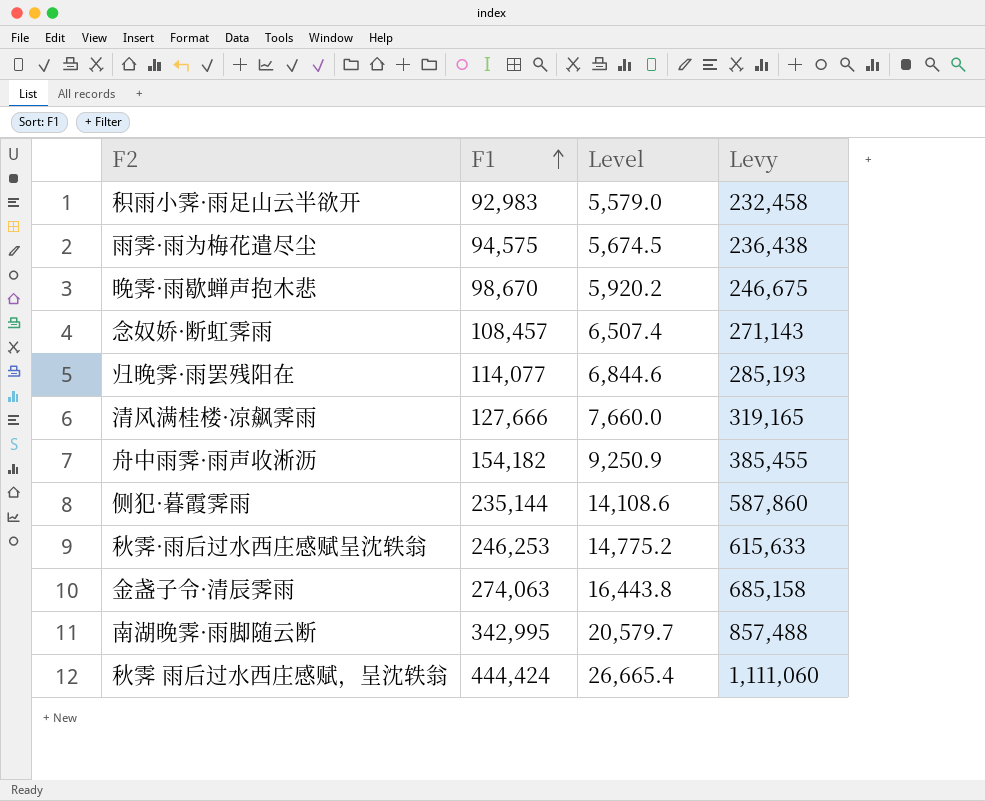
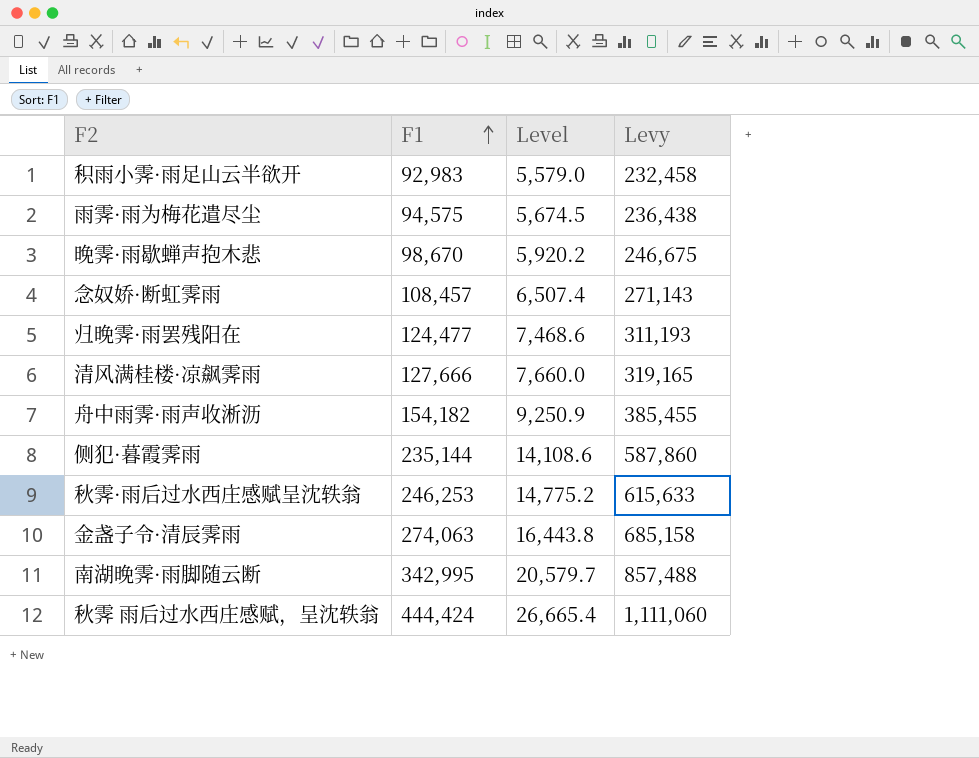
归晚霁·雨罢残阳在 | F1: 114,077 -> 124,477
归晚霁·雨罢残阳在 | Level: 6,844.6 -> 7,468.6
归晚霁·雨罢残阳在 | Levy: 285,193 -> 311,193

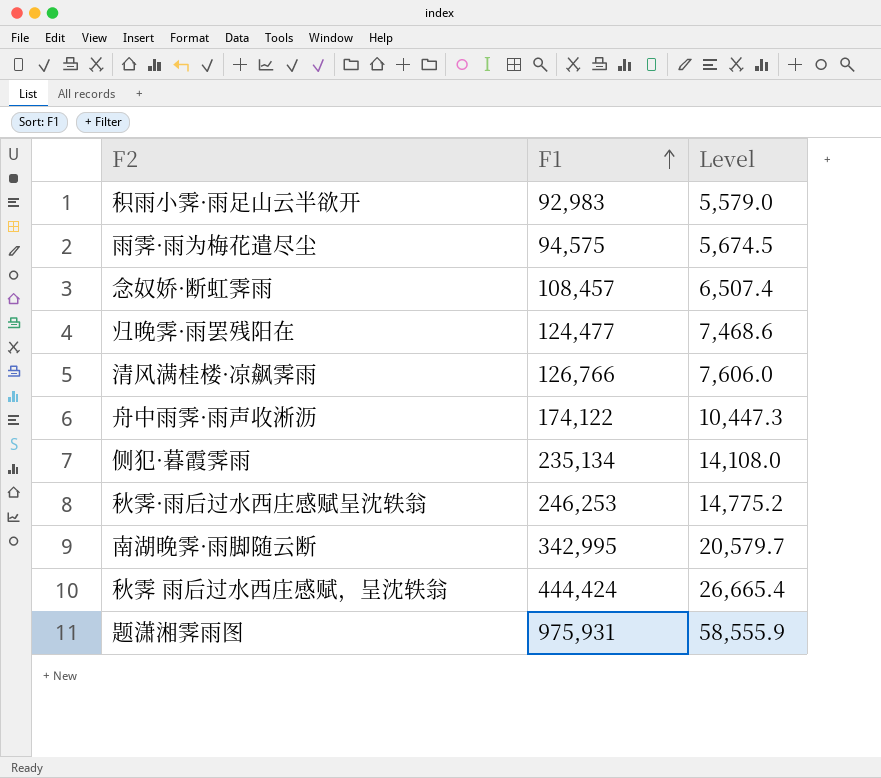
column Levy | formula: [F1] * 2.5 -> none
row 晚霁·雨歇蝉声抱木悲: 98,670 | 5,920.2 | 246,675 -> none
row 金盏子令·清辰霁雨: 274,063 | 16,443.8 | 685,158 -> none
清风满桂楼·凉飙霁雨 | F1: 127,666 -> 126,766
清风满桂楼·凉飙霁雨 | Level: 7,660.0 -> 7,606.0
舟中雨霁·雨声收淅沥 | F1: 154,182 -> 174,122
舟中雨霁·雨声收淅沥 | Level: 9,250.9 -> 10,447.3
侧犯·暮霞霁雨 | F1: 235,144 -> 235,134
侧犯·暮霞霁雨 | Level: 14,108.6 -> 14,108.0
row 题潇湘霁雨图: none -> 975,931 | 58,555.9

